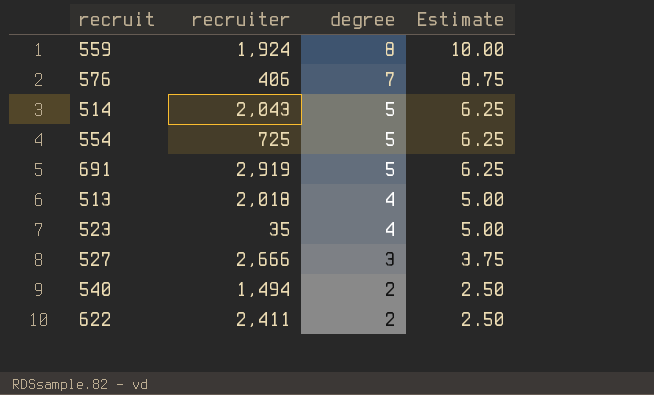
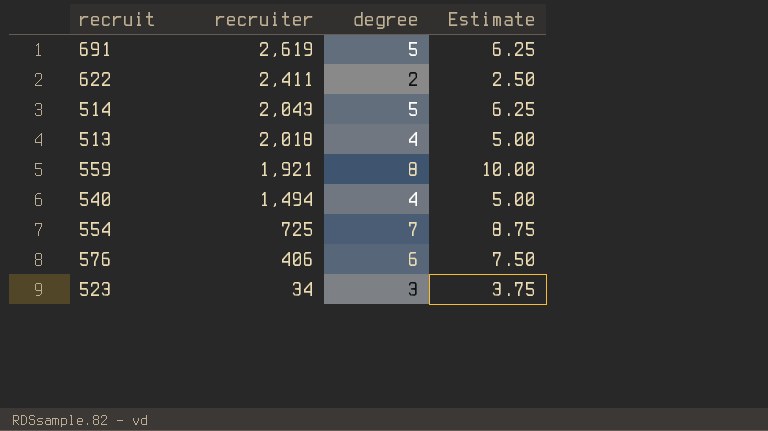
row order: degree descending -> recruiter descending
row 527: 2,666 | 3 | 3.75 -> none
691 | recruiter: 2,919 -> 2,619
559 | recruiter: 1,924 -> 1,921
540 | degree: 2 -> 4
540 | Estimate: 2.50 -> 5.00
554 | degree: 5 -> 7
554 | Estimate: 6.25 -> 8.75
576 | degree: 7 -> 6
576 | Estimate: 8.75 -> 7.50
523 | recruiter: 35 -> 34
523 | degree: 4 -> 3
523 | Estimate: 5.00 -> 3.75

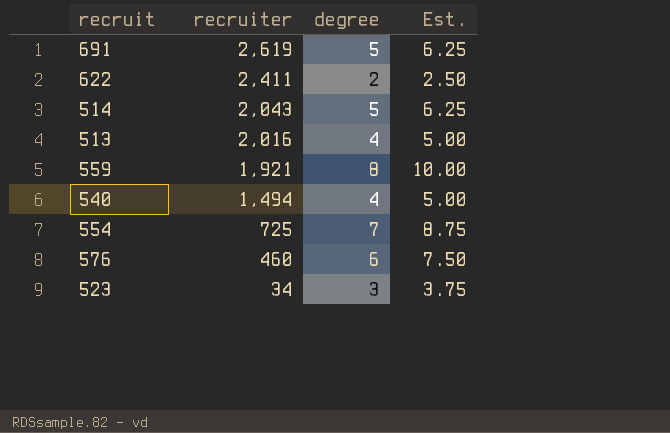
column name: Estimate -> Est.
513 | recruiter: 2,018 -> 2,016
576 | recruiter: 406 -> 460

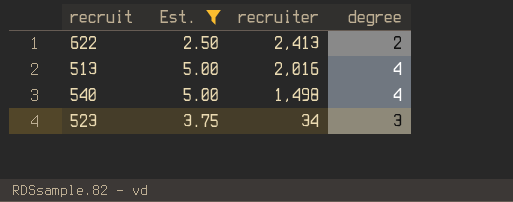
filter: none -> Est. <= 5.00
column Est. | position: 4 -> 2
622 | recruiter: 2,411 -> 2,413
540 | recruiter: 1,494 -> 1,498

